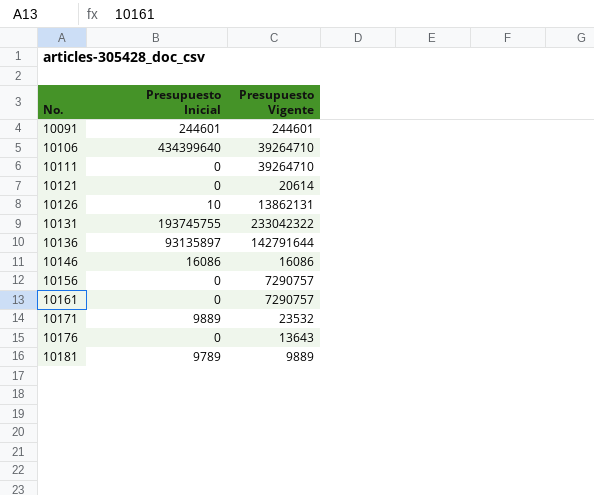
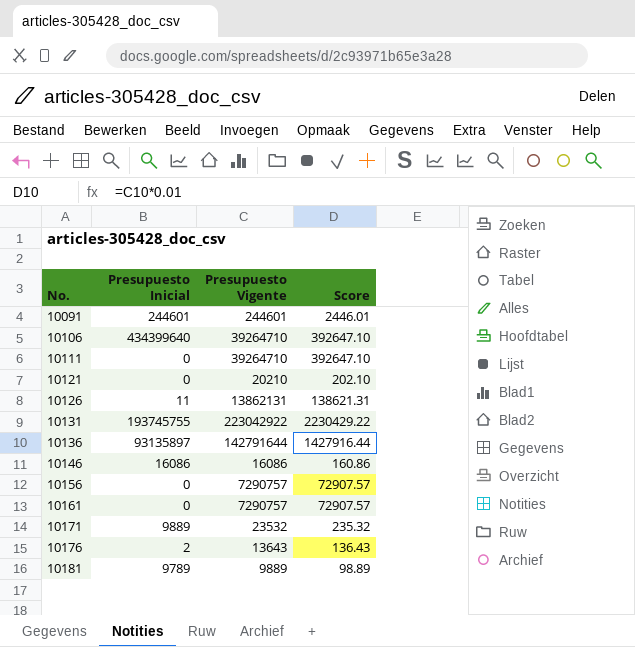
column Score | formula: none -> [Presupuesto Vigente] * 0.01
10121 | Presupuesto Vigente: 20614 -> 20210
10126 | Presupuesto Inicial: 10 -> 11
10131 | Presupuesto Vigente: 233042322 -> 223042922
10176 | Presupuesto Inicial: 0 -> 2

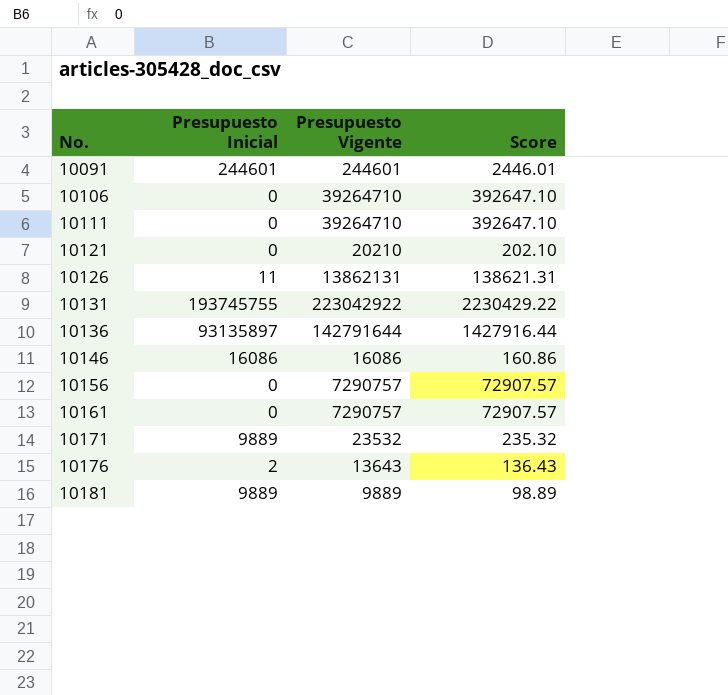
10106 | Presupuesto Inicial: 434399640 -> 0
10181 | Presupuesto Inicial: 9789 -> 9889

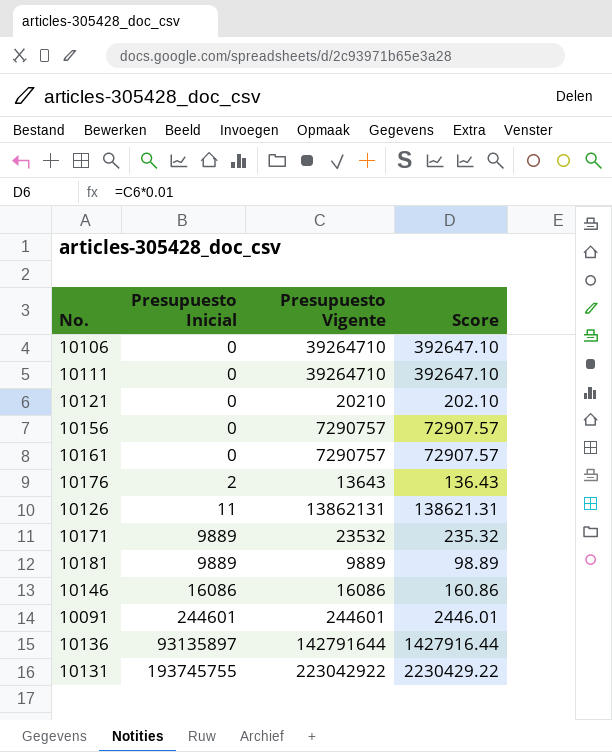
row order: No. ascending -> Presupuesto Inicial ascending

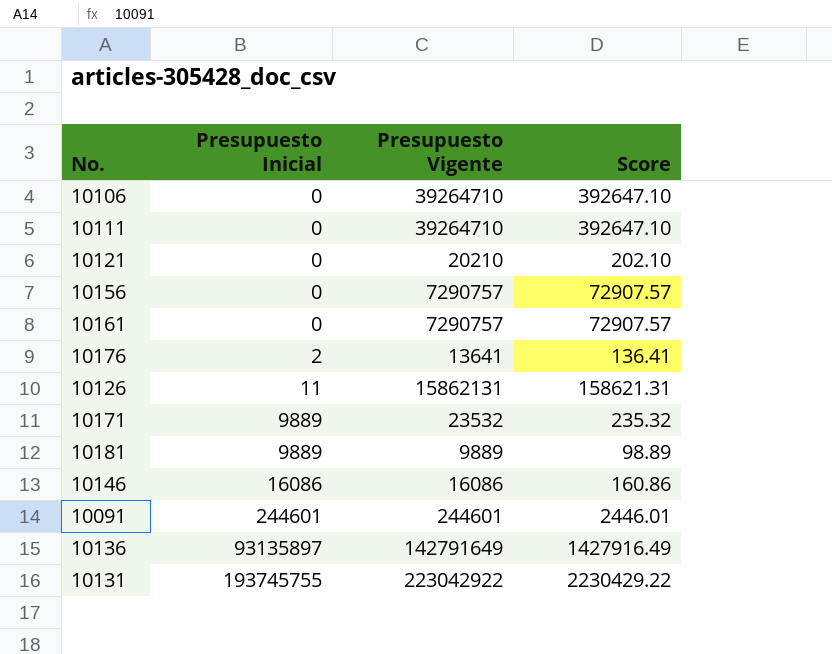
10176 | Presupuesto Vigente: 13643 -> 13641
10176 | Score: 136.43 -> 136.41
10126 | Presupuesto Vigente: 13862131 -> 15862131
10126 | Score: 138621.31 -> 158621.31
10136 | Presupuesto Vigente: 142791644 -> 142791649
10136 | Score: 1427916.44 -> 1427916.49

